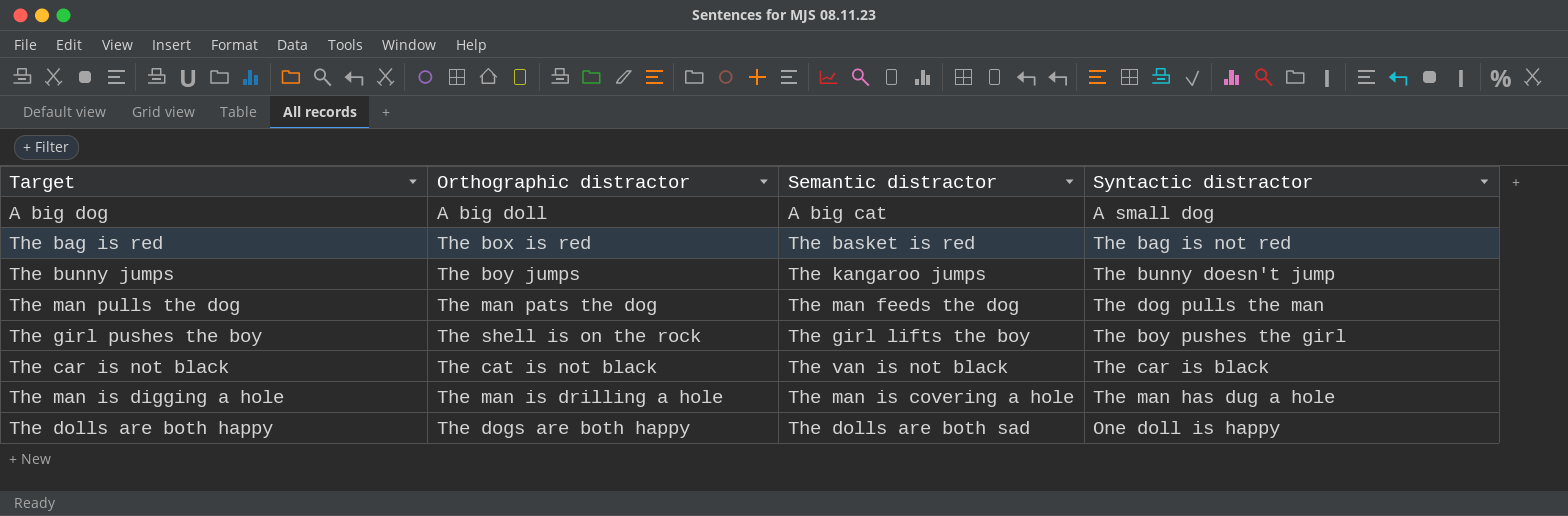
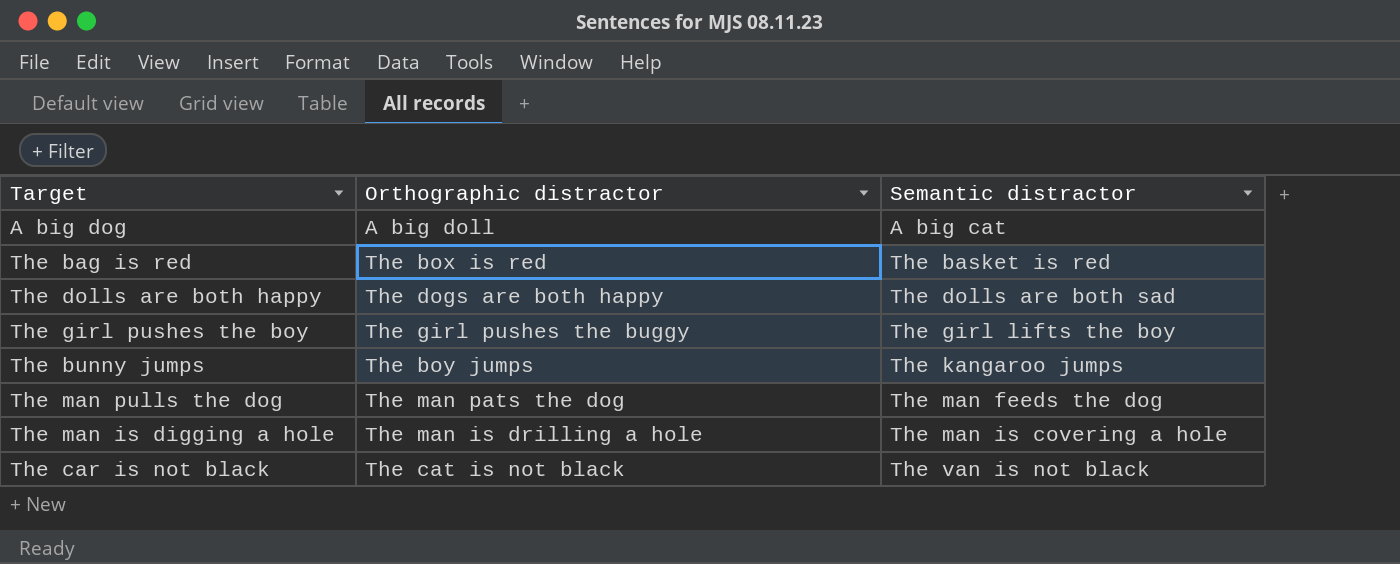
row order: none -> Semantic distractor ascending
column Syntactic distractor | position: 4 -> none
The girl pushes the boy | Orthographic distractor: The shell is on the rock -> The girl pushes the buggy

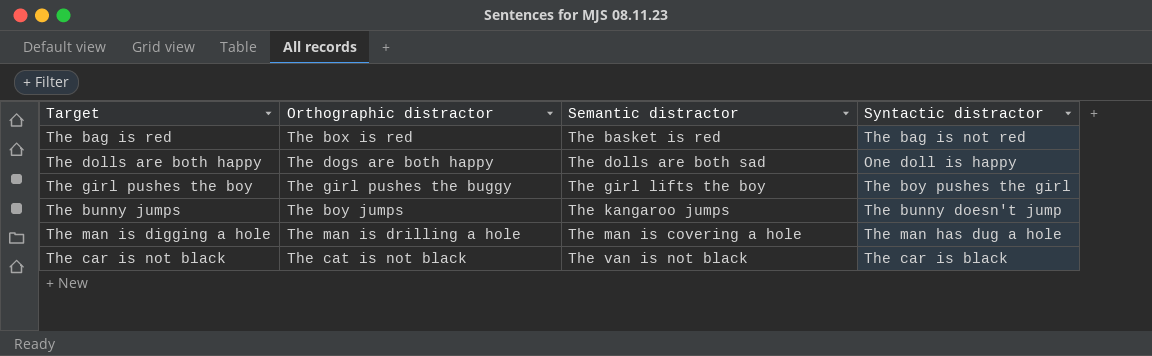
column Syntactic distractor | position: none -> 4
row A big dog: A big doll | A big cat -> none
row The man pulls the dog: The man pats the dog | The man feeds the dog -> none

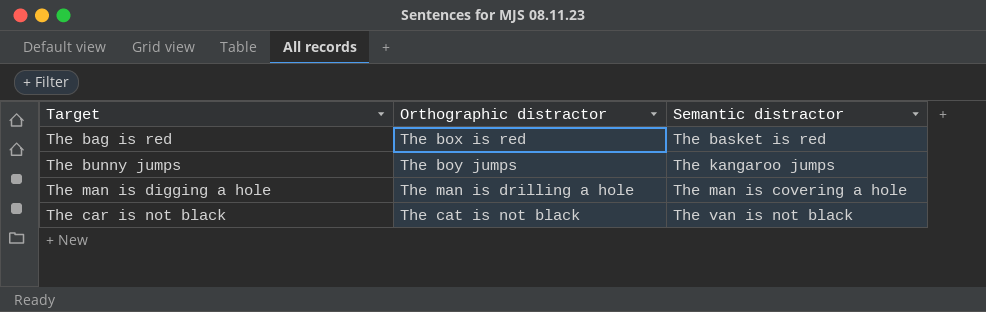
column Syntactic distractor | position: 4 -> none
row The dolls are both happy: The dogs are both happy | The dolls are both sad | One doll is happy -> none
row The girl pushes the boy: The girl pushes the buggy | The girl lifts the boy | The boy pushes the girl -> none

